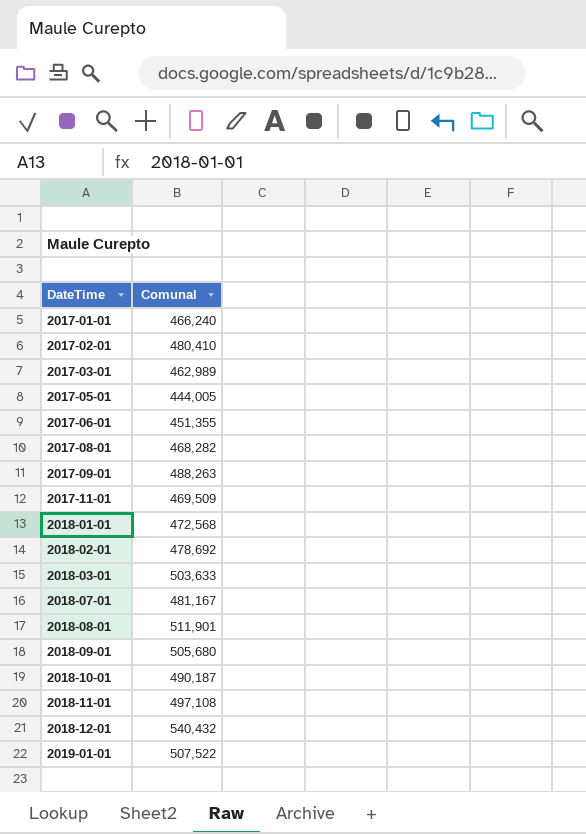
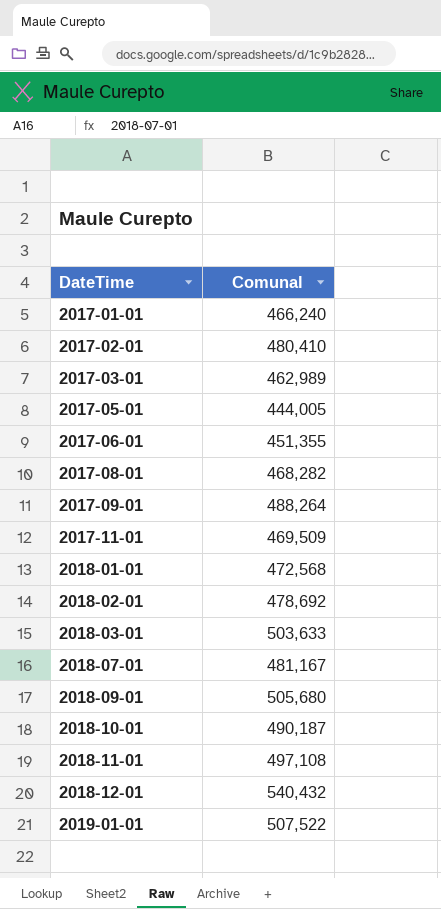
row 2018-08-01: 511,901 -> none
2017-09-01 | Comunal: 488,263 -> 488,264

